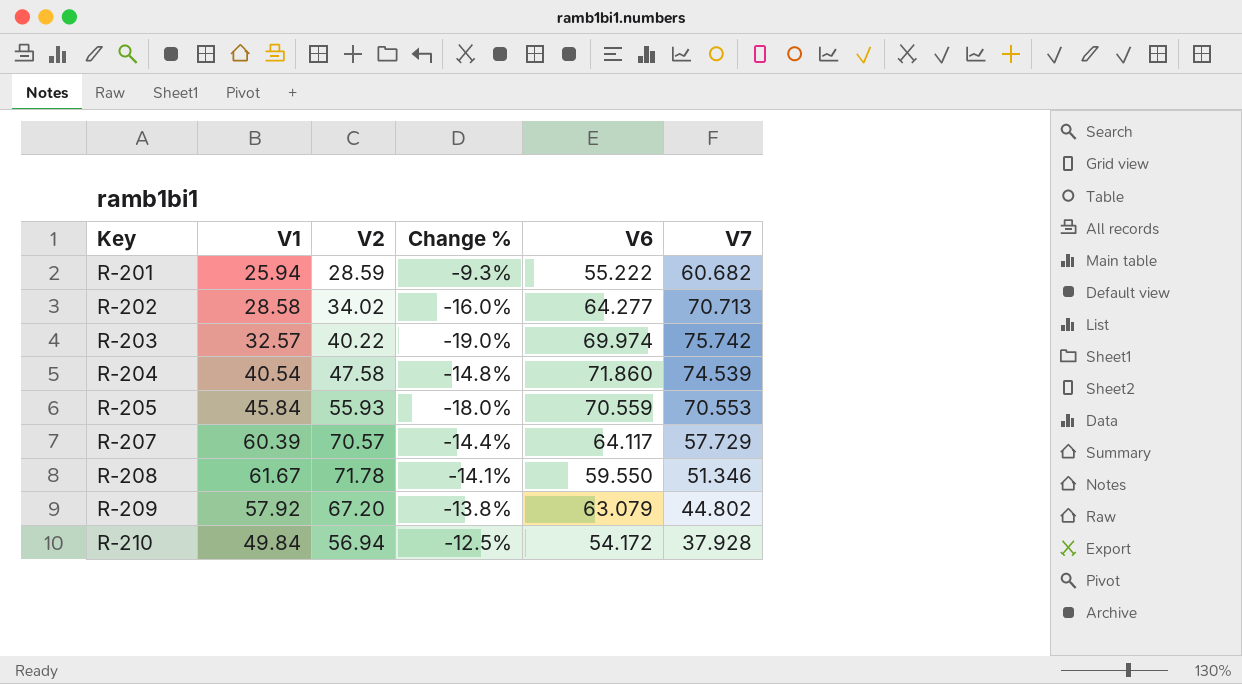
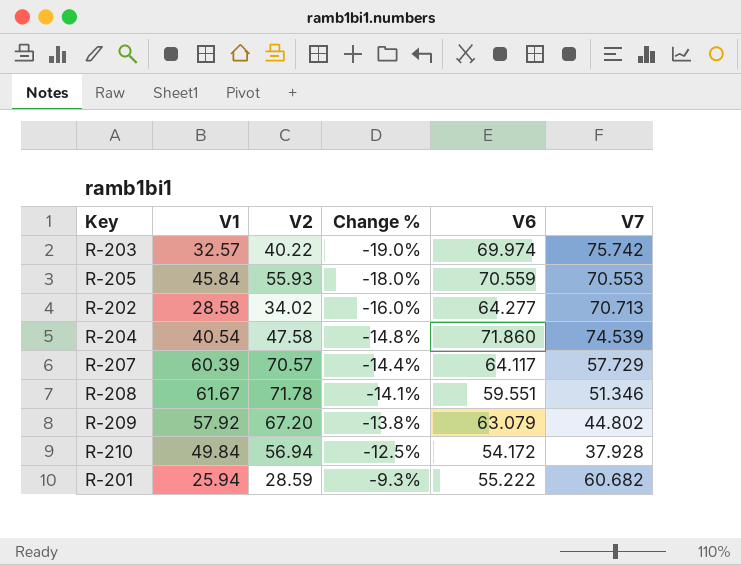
row order: Key ascending -> Change % ascending
R-208 | V6: 59.550 -> 59.551

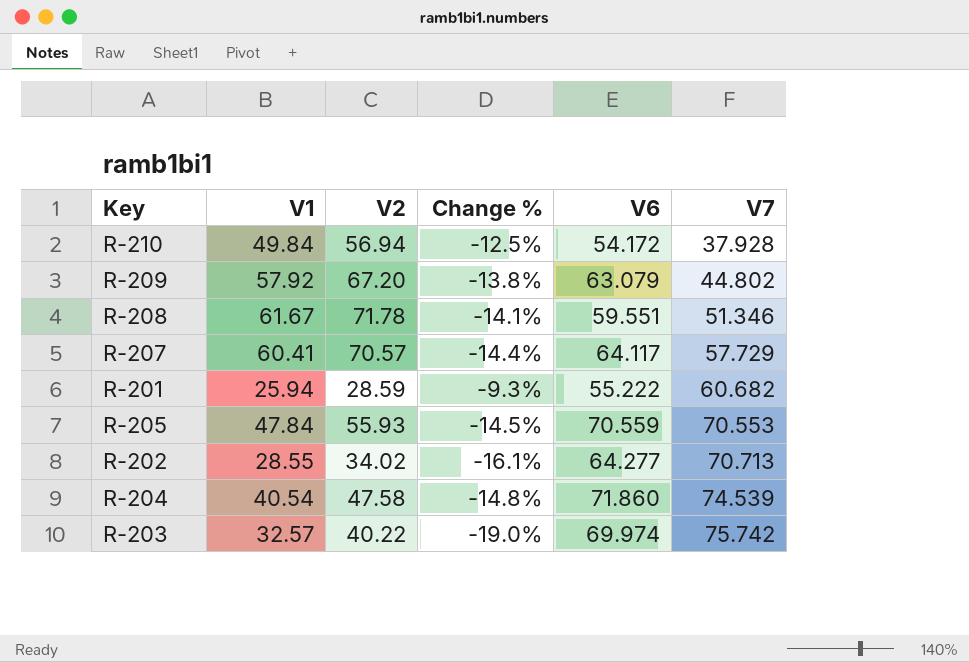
row order: Change % ascending -> V7 ascending
R-207 | V1: 60.39 -> 60.41
R-205 | V1: 45.84 -> 47.84
R-205 | Change %: -18.0% -> -14.5%
R-202 | V1: 28.58 -> 28.55
R-202 | Change %: -16.0% -> -16.1%

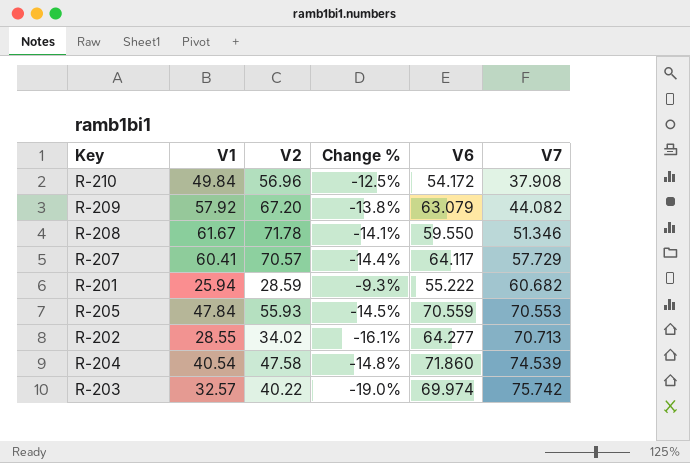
R-210 | V2: 56.94 -> 56.96
R-210 | V7: 37.928 -> 37.908
R-209 | V7: 44.802 -> 44.082
R-208 | V6: 59.551 -> 59.550

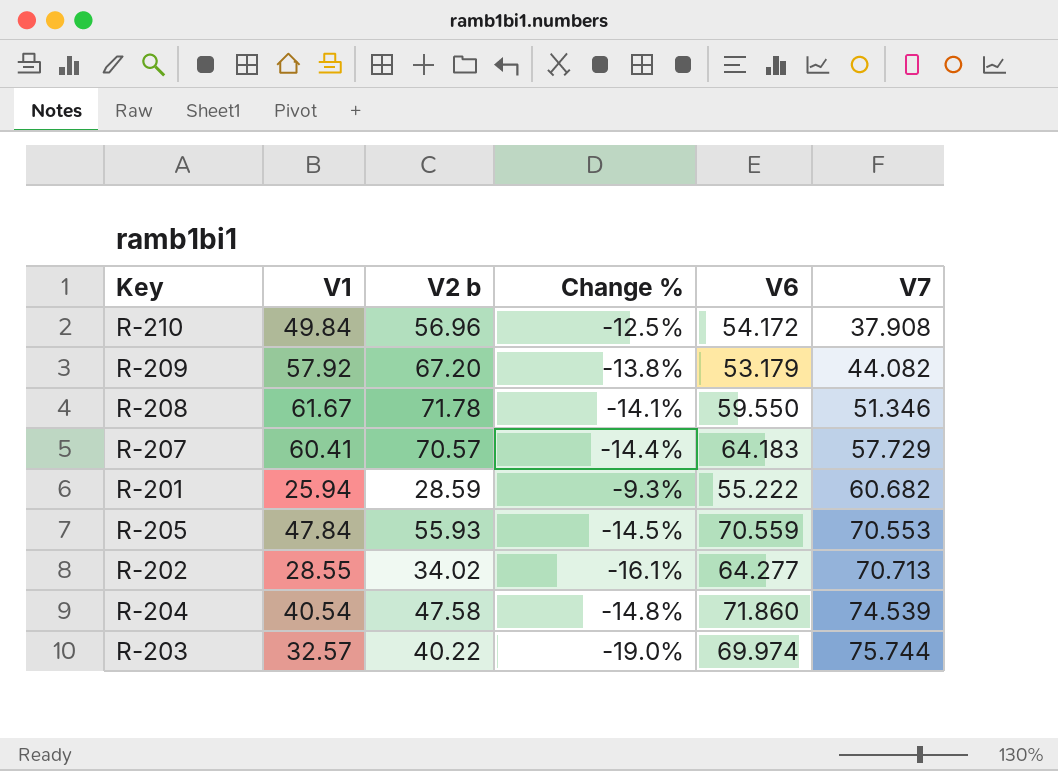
column name: V2 -> V2 b
R-209 | V6: 63.079 -> 53.179
R-207 | V6: 64.117 -> 64.183
R-203 | V7: 75.742 -> 75.744

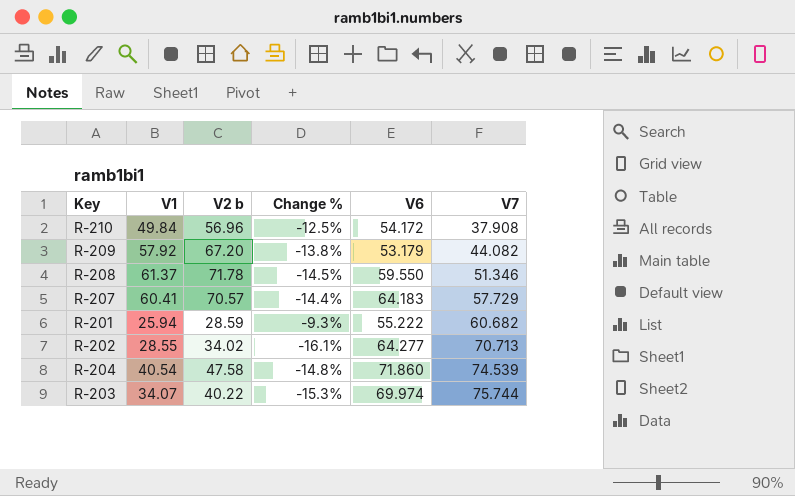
row R-205: 47.84 | 55.93 | -14.5% | 70.559 | 70.553 -> none
R-208 | V1: 61.67 -> 61.37
R-208 | Change %: -14.1% -> -14.5%
R-203 | V1: 32.57 -> 34.07
R-203 | Change %: -19.0% -> -15.3%

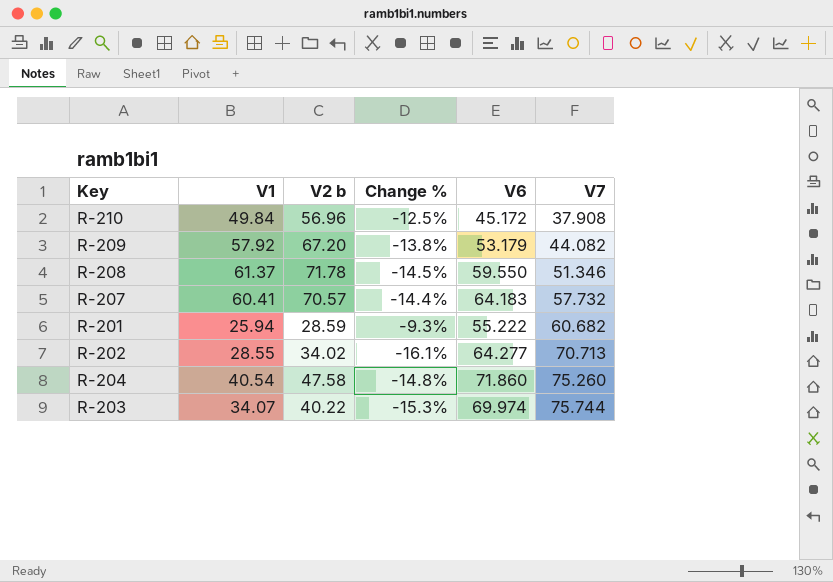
R-210 | V6: 54.172 -> 45.172
R-207 | V7: 57.729 -> 57.732
R-204 | V7: 74.539 -> 75.260

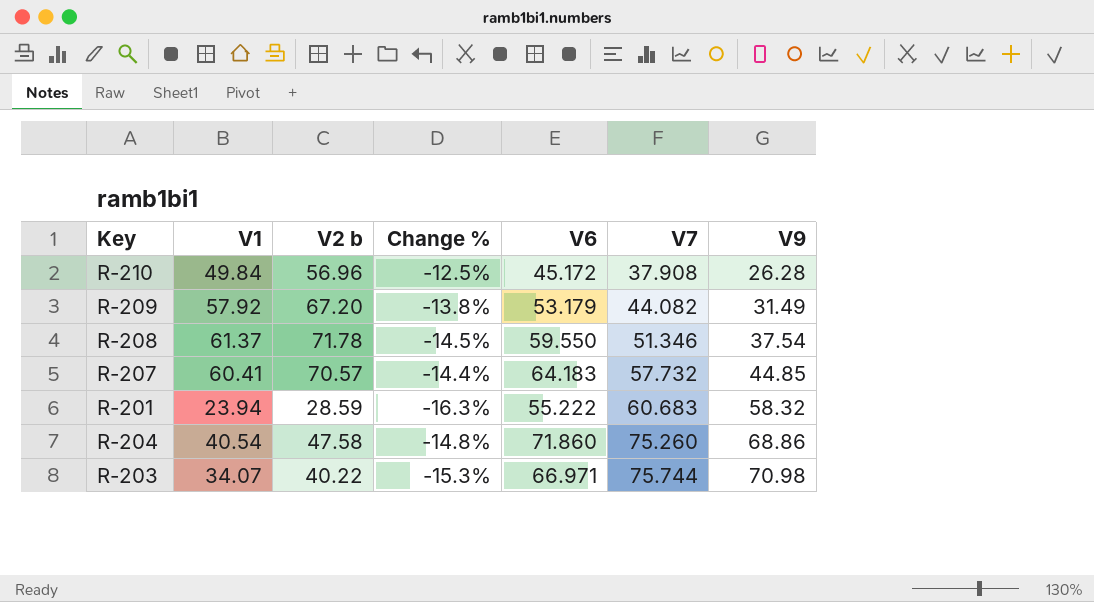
column V9 | position: none -> 7
row R-202: 28.55 | 34.02 | -16.1% | 64.277 | 70.713 -> none
R-201 | V1: 25.94 -> 23.94
R-201 | Change %: -9.3% -> -16.3%
R-201 | V7: 60.682 -> 60.683
R-203 | V6: 69.974 -> 66.971

